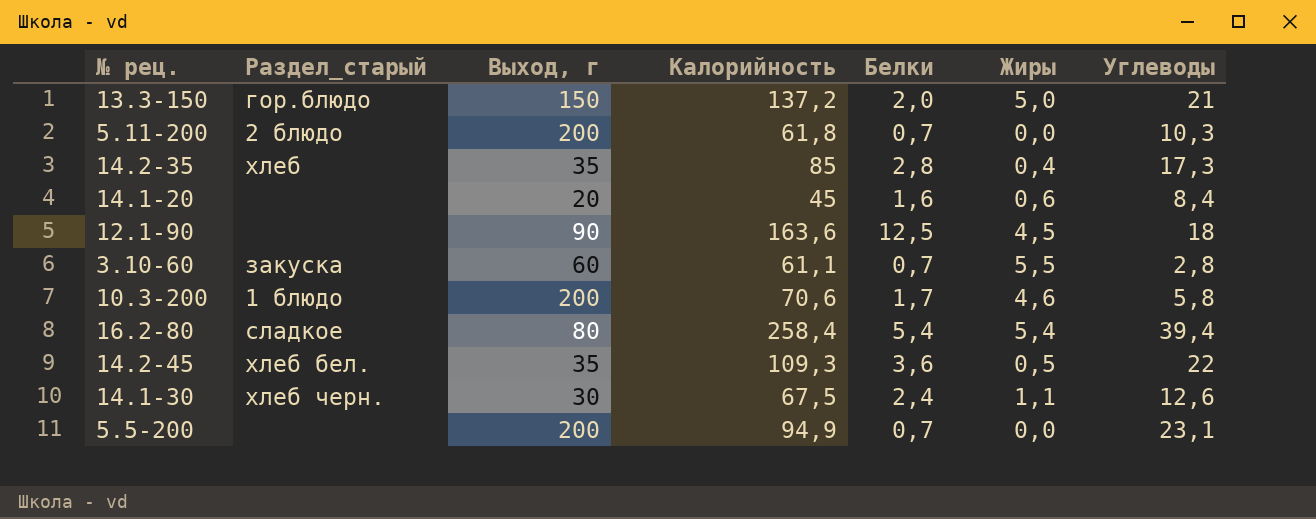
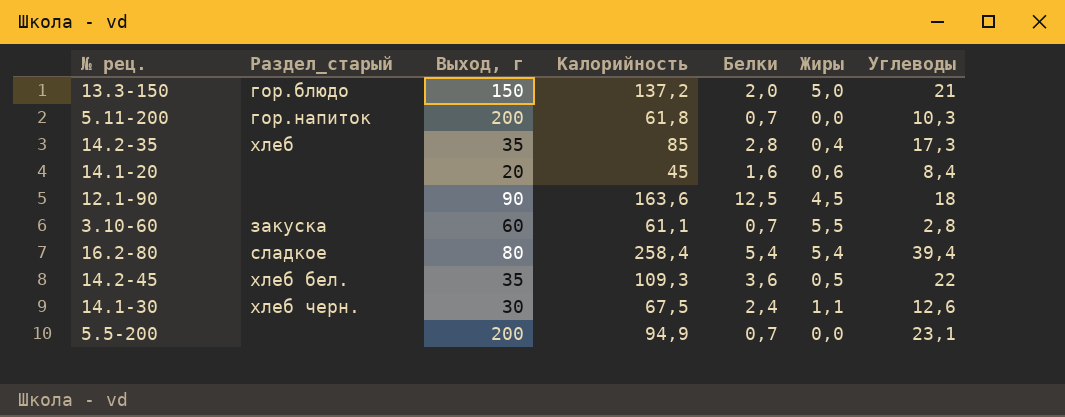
row 10.3-200: 1 блюдо | 200 | 70,6 | 1,7 | 4,6 | 5,8 -> none
5.11-200 | Раздел_старый: 2 блюдо -> гор.напиток

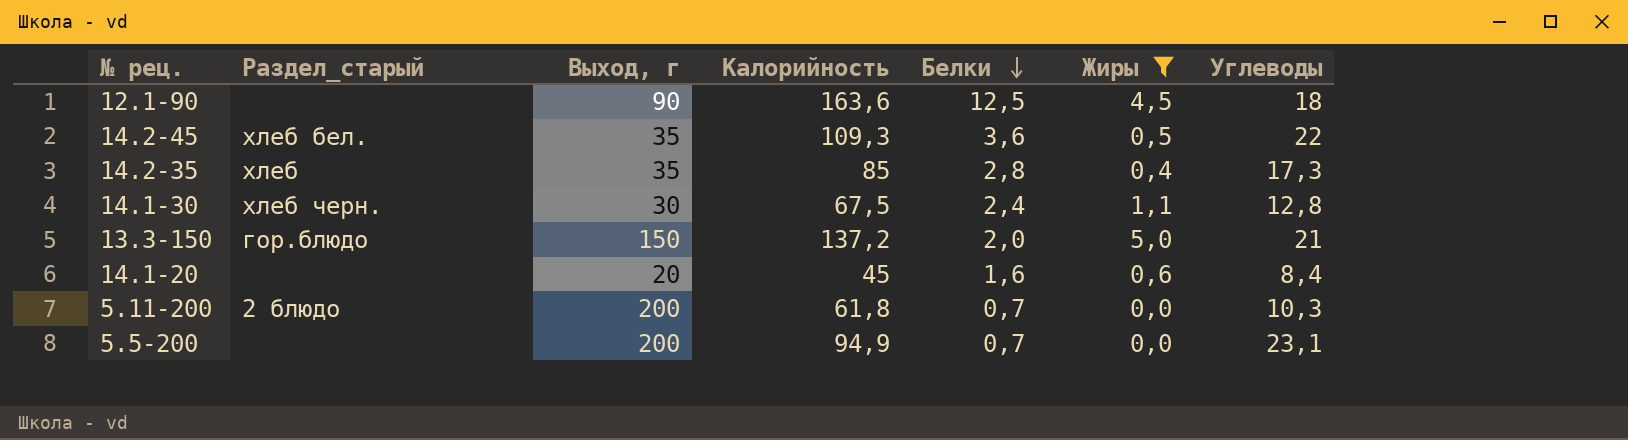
filter: none -> Жиры <= 5,0
row order: none -> Белки descending
14.1-30 | Углеводы: 12,6 -> 12,8
5.11-200 | Раздел_старый: гор.напиток -> 2 блюдо

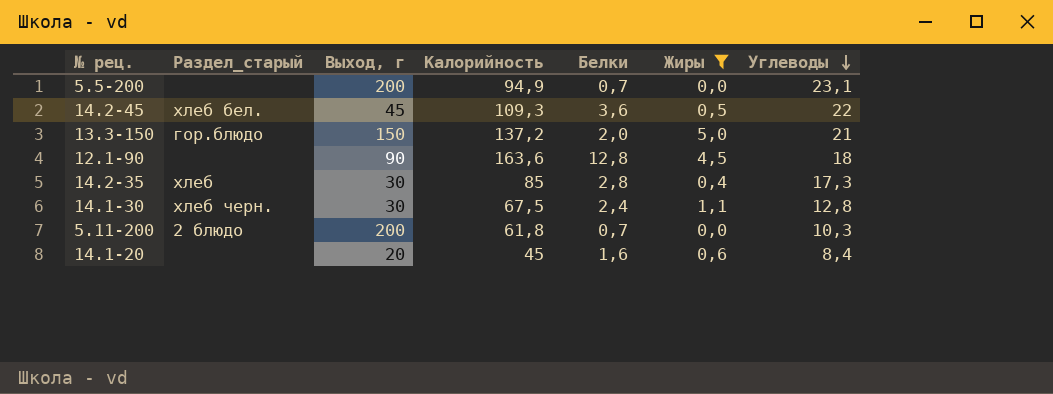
row order: Белки descending -> Углеводы descending
14.2-45 | Выход, г: 35 -> 45
12.1-90 | Белки: 12,5 -> 12,8
14.2-35 | Выход, г: 35 -> 30

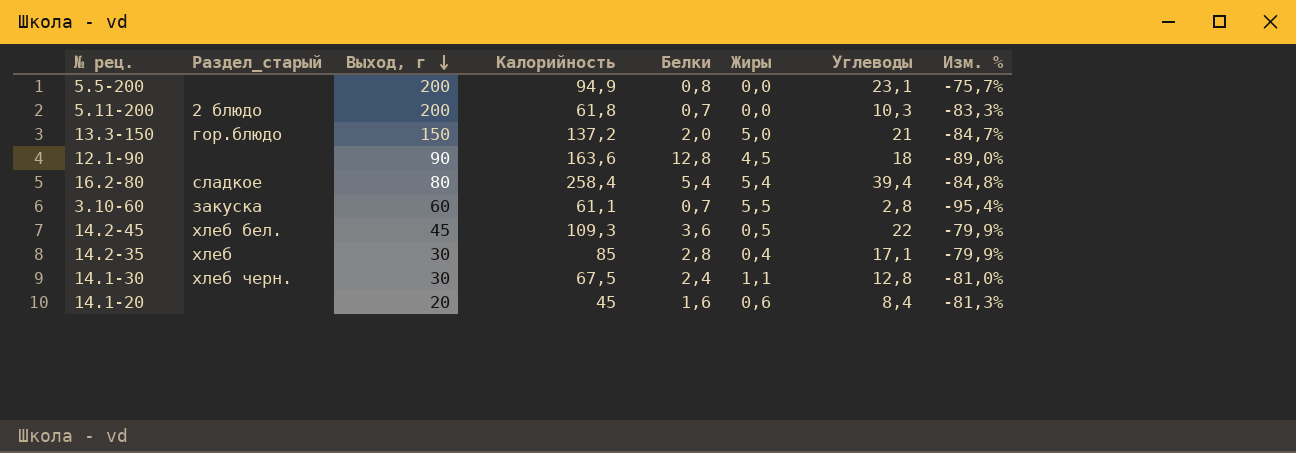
filter: Жиры <= 5,0 -> none
row order: Углеводы descending -> Выход, г descending
column Изм. % | formula: none -> ([Углеводы] - [Калорийность]) / [Калорийность]
5.5-200 | Белки: 0,7 -> 0,8
14.2-35 | Углеводы: 17,3 -> 17,1

